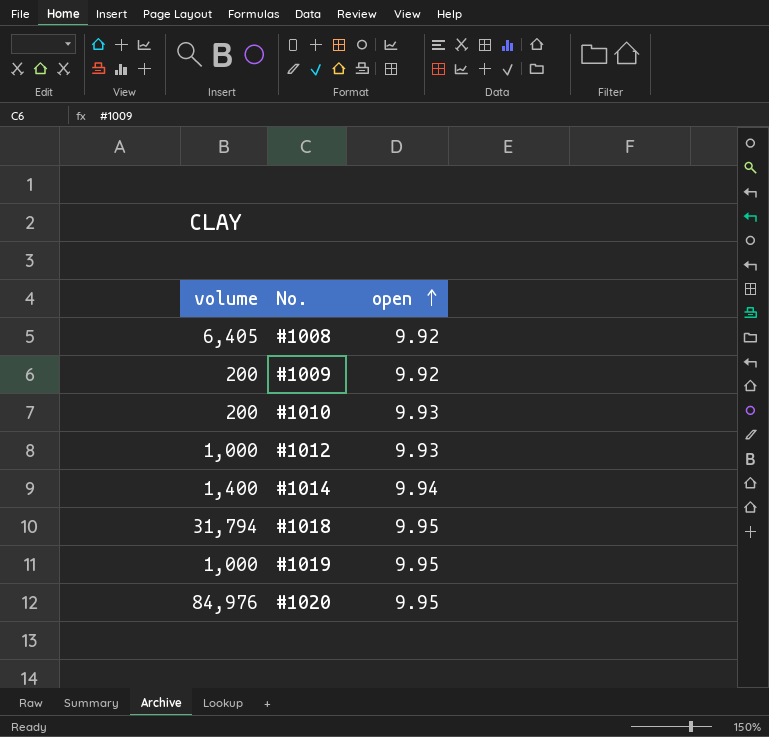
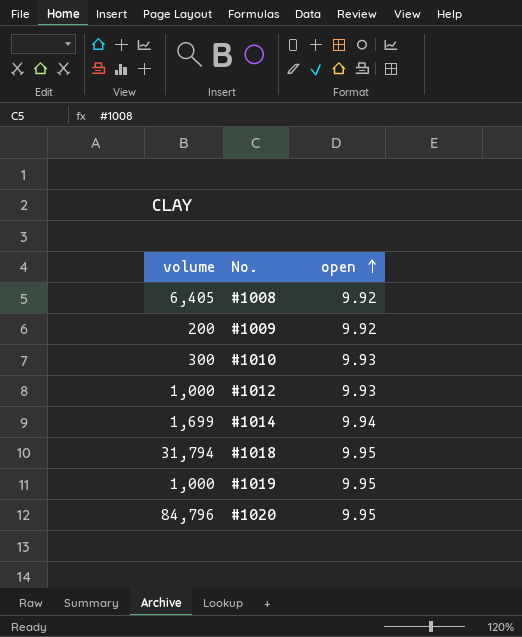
#1010 | volume: 200 -> 300
#1014 | volume: 1,400 -> 1,699
#1020 | volume: 84,976 -> 84,796

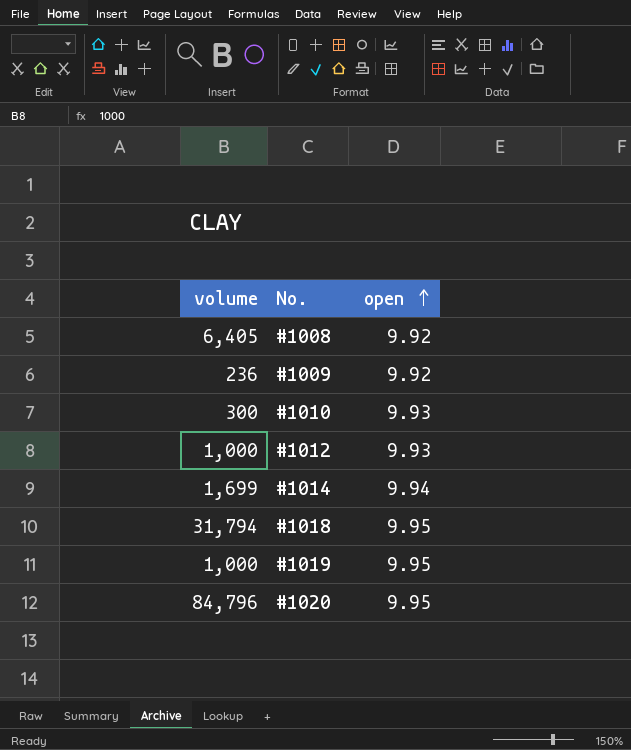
#1009 | volume: 200 -> 236

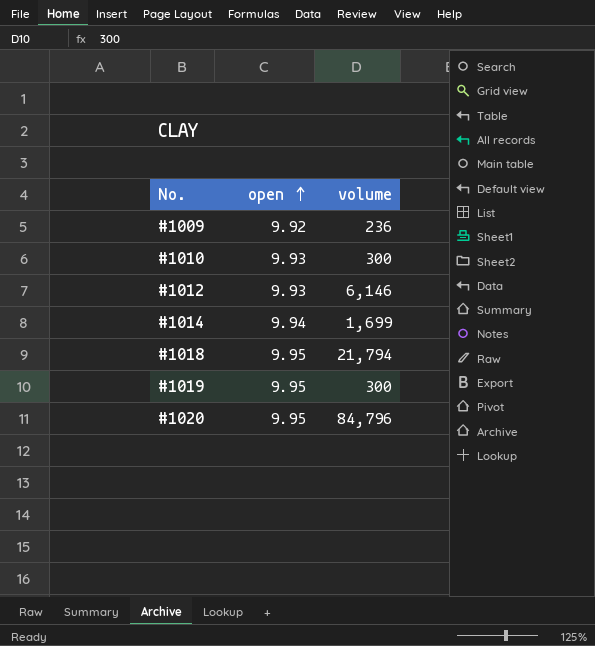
column volume | position: 1 -> 3
row #1008: 6,405 | 9.92 -> none
#1012 | volume: 1,000 -> 6,146
#1018 | volume: 31,794 -> 21,794
#1019 | volume: 1,000 -> 300

